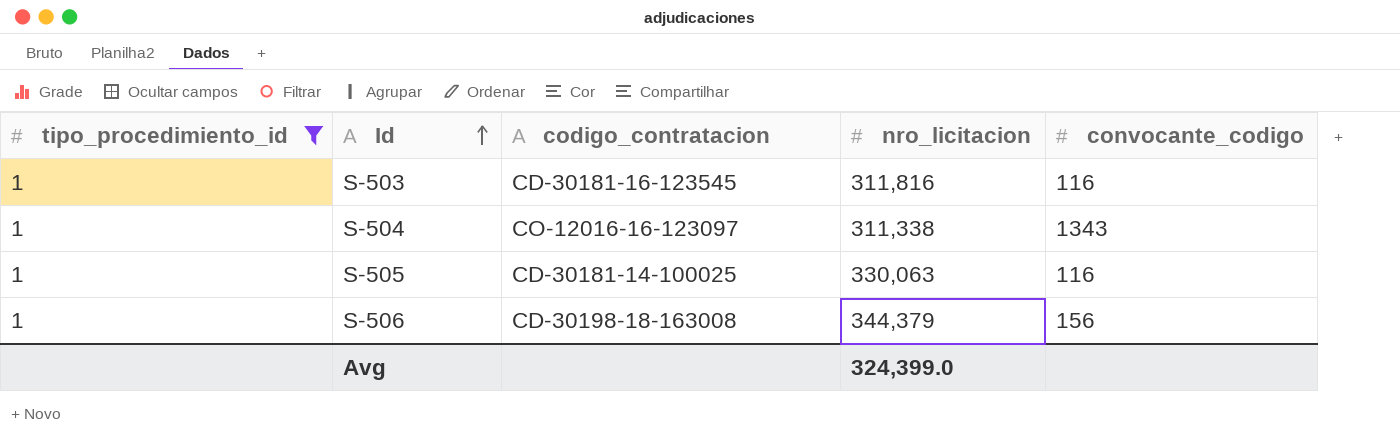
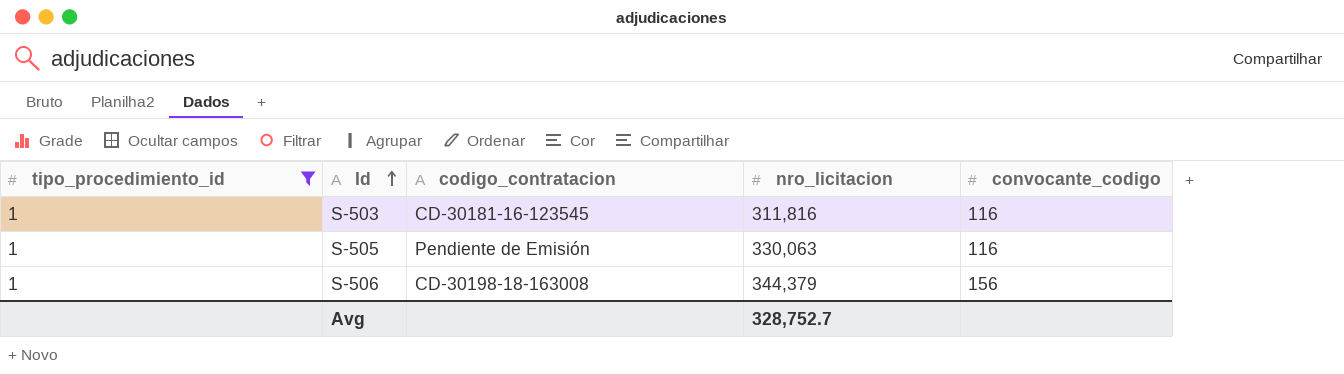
row S-504: 1 | CO-12016-16-123097 | 311,338 | 1343 -> none
S-505 | codigo_contratacion: CD-30181-14-100025 -> Pendiente de Emisión
Avg | nro_licitacion: 324,399.0 -> 328,752.7

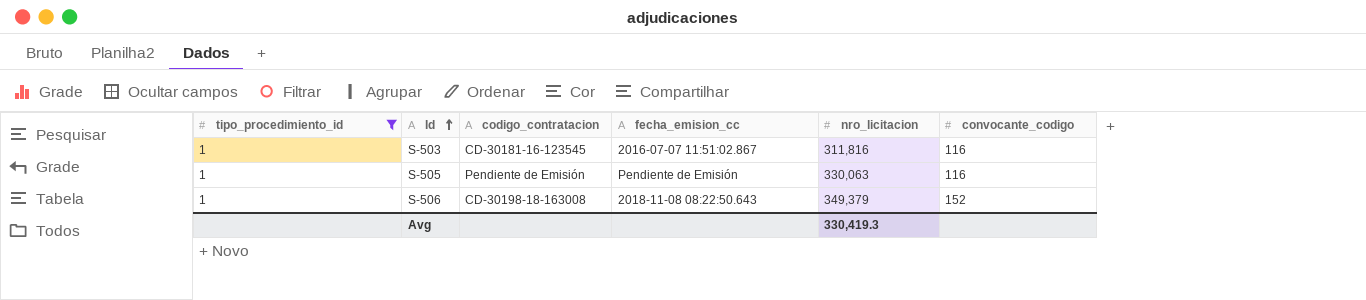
column fecha_emision_cc | position: none -> 4
S-506 | nro_licitacion: 344,379 -> 349,379
S-506 | convocante_codigo: 156 -> 152
Avg | nro_licitacion: 328,752.7 -> 330,419.3

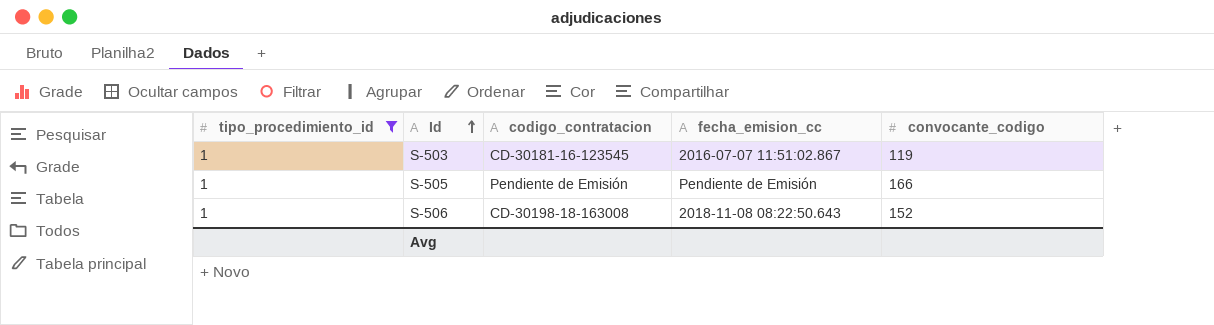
column nro_licitacion | position: 5 -> none
S-503 | convocante_codigo: 116 -> 119
S-505 | convocante_codigo: 116 -> 166

